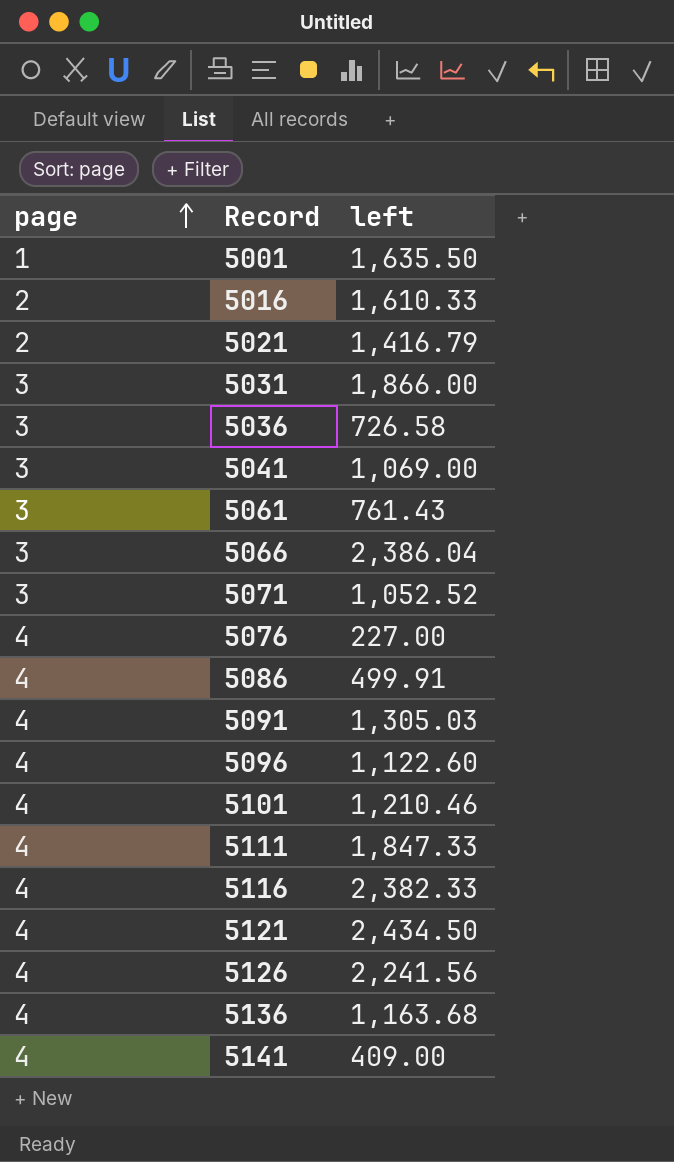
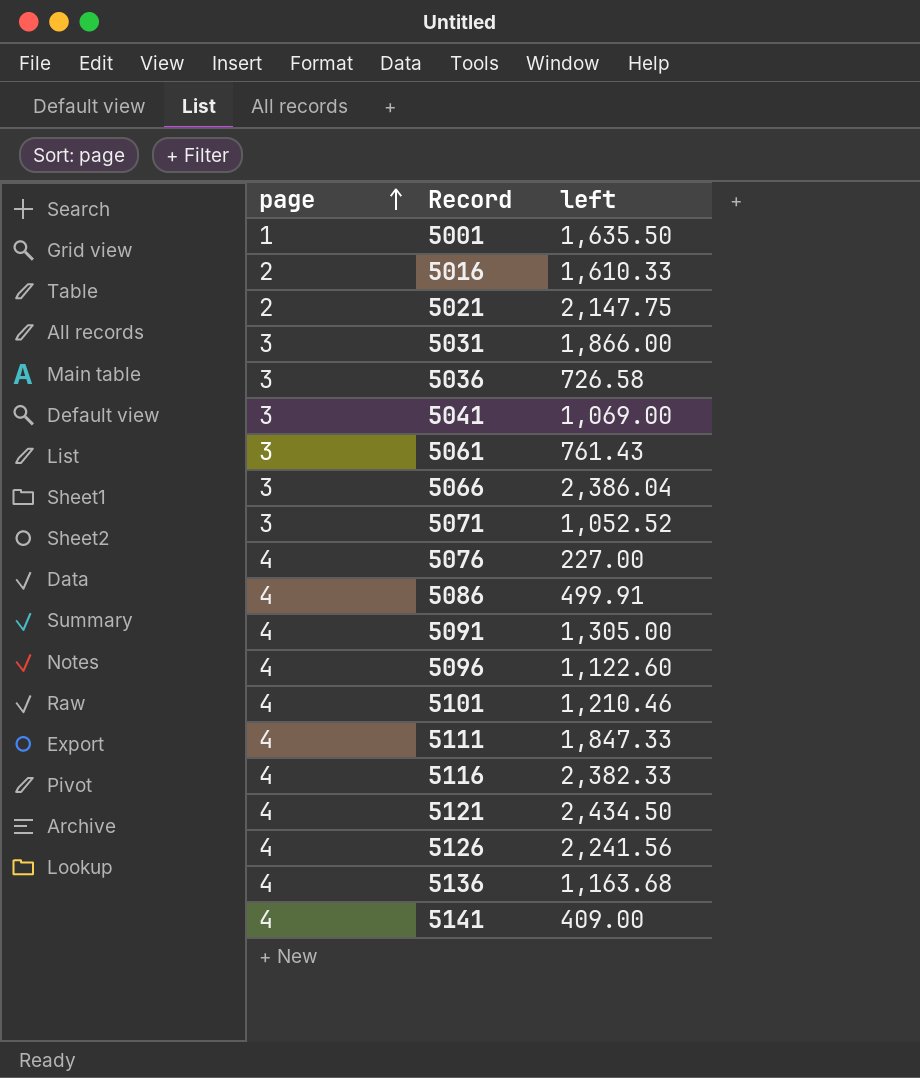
5021 | left: 1,416.79 -> 2,147.75
5091 | left: 1,305.03 -> 1,305.00

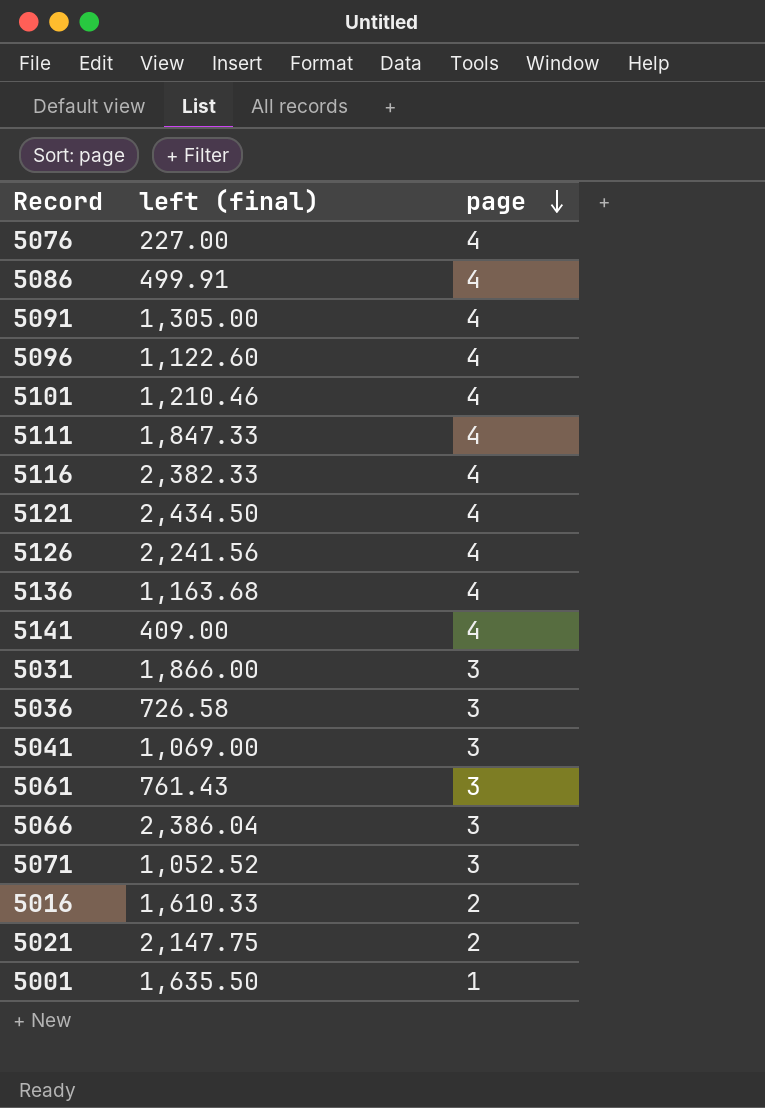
row order: page ascending -> page descending
column name: left -> left (final)
column page | position: 1 -> 3

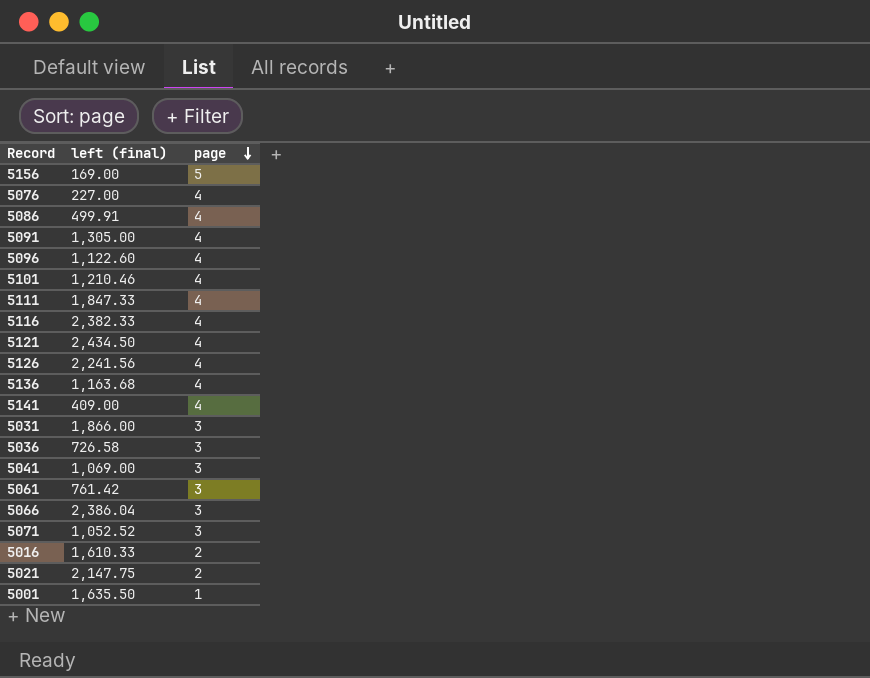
row 5156: none -> 169.00 | 5
5061 | left (final): 761.43 -> 761.42

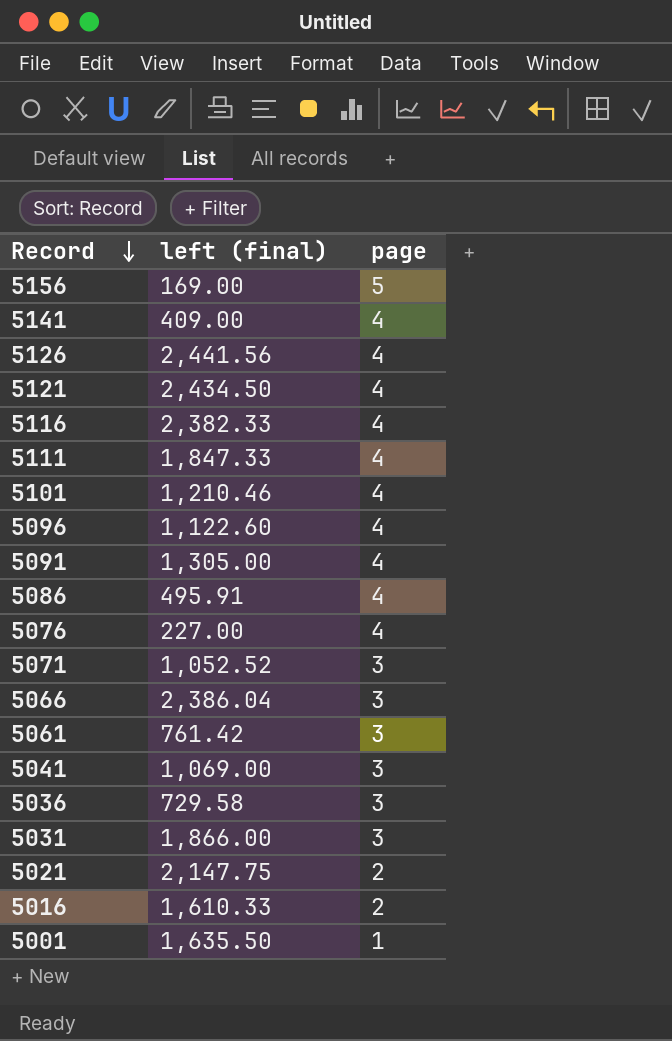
row order: page descending -> Record descending
row 5136: 1,163.68 | 4 -> none
5126 | left (final): 2,241.56 -> 2,441.56
5086 | left (final): 499.91 -> 495.91
5036 | left (final): 726.58 -> 729.58

